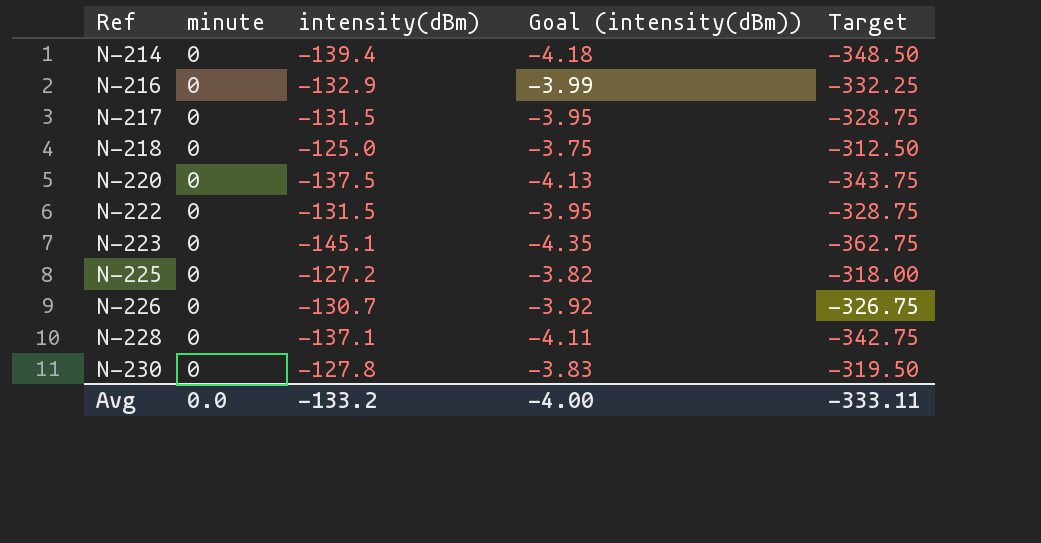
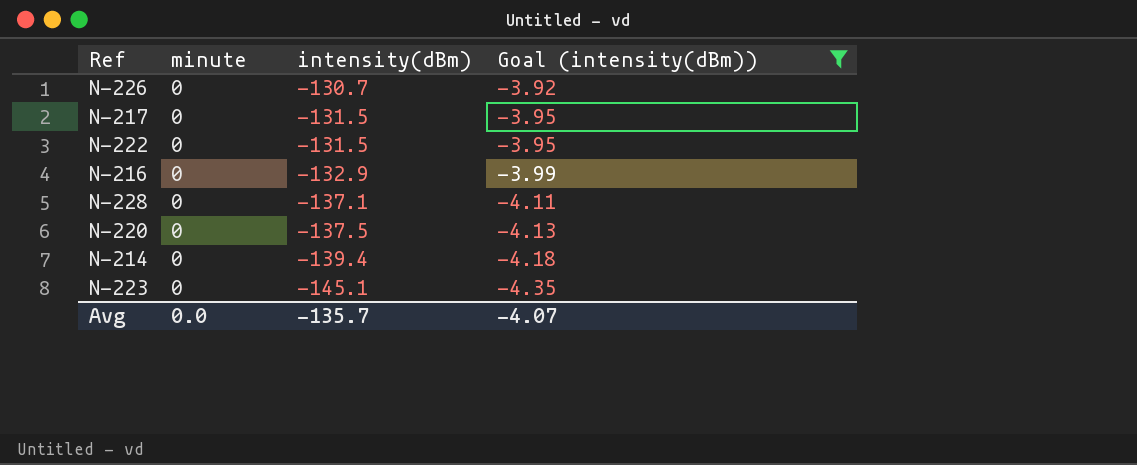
filter: none -> Goal (intensity(dBm)) <= -3.92
row order: Ref ascending -> intensity(dBm) descending
column Target | formula: [intensity(dBm)] * 2.5 -> none
Avg | intensity(dBm): -133.2 -> -135.7
Avg | Goal (intensity(dBm)): -4.00 -> -4.07

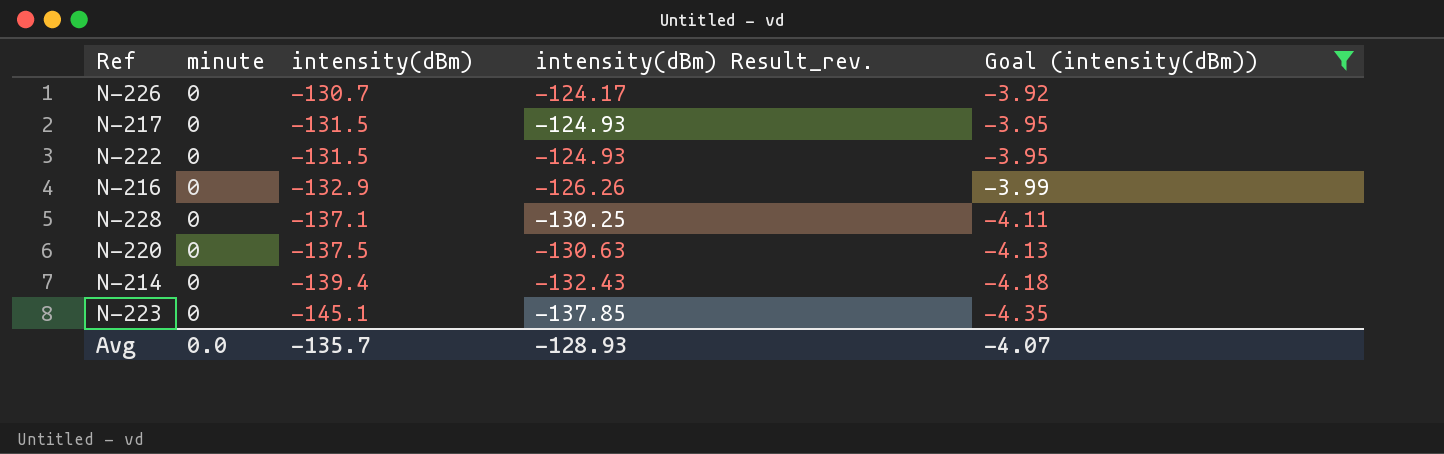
column intensity(dBm) Result_rev. | formula: none -> [intensity(dBm)] * 0.95

